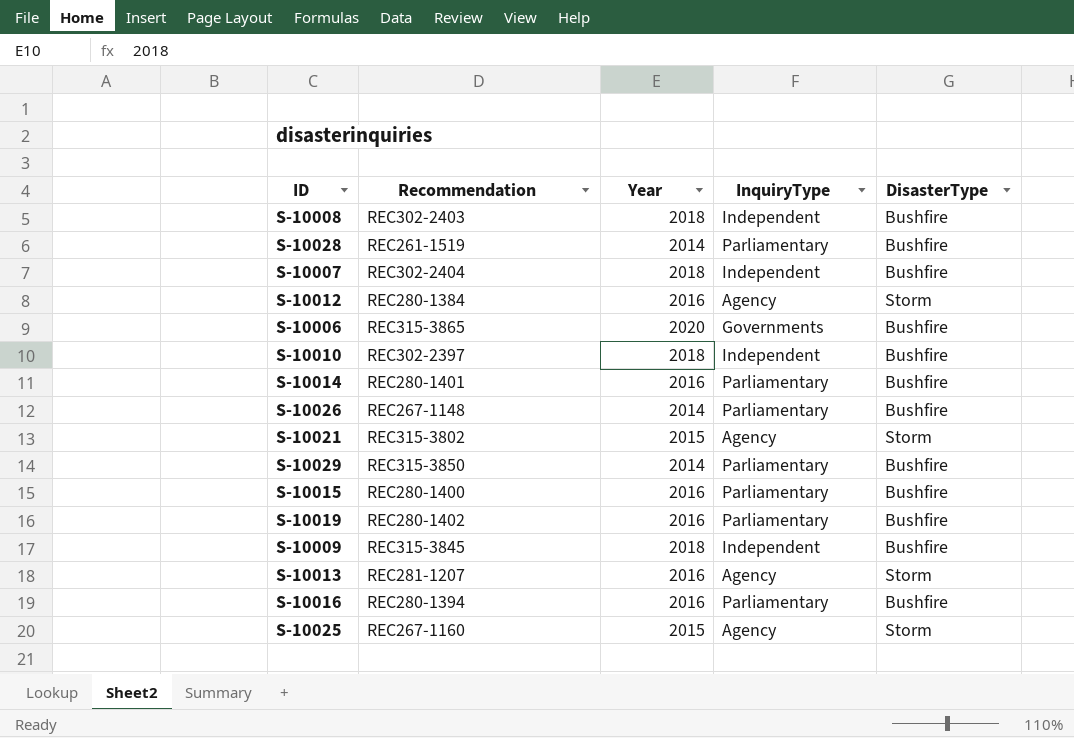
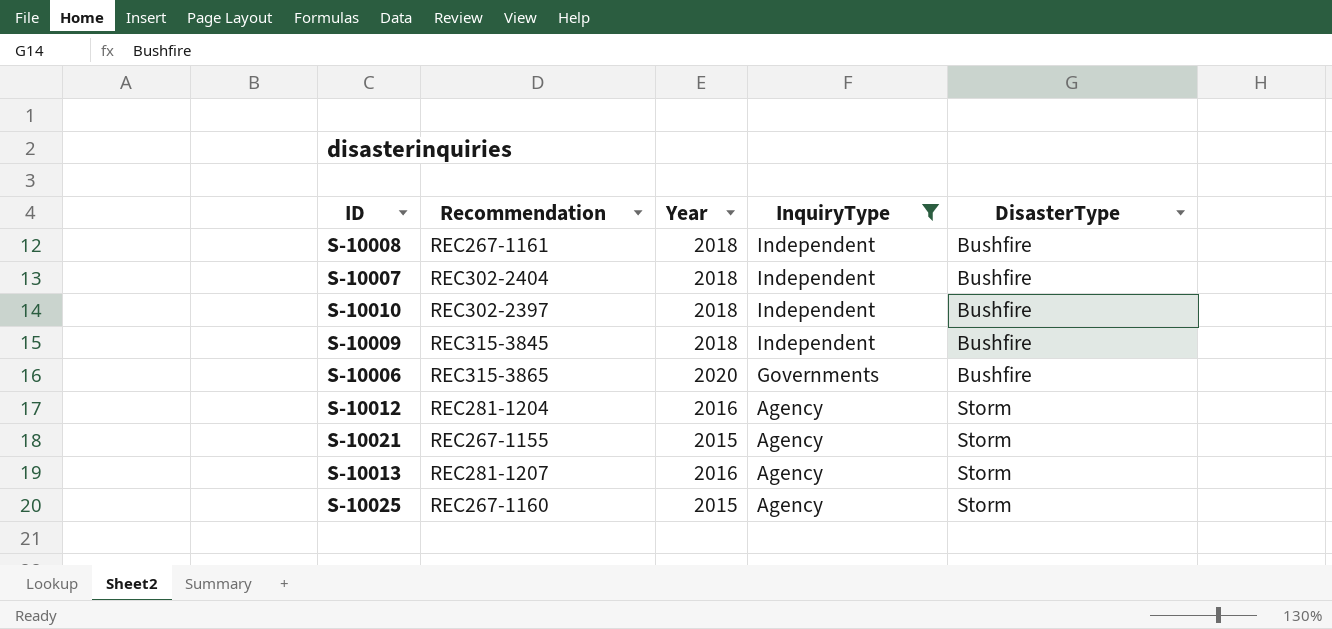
filter: none -> InquiryType != Parliamentary
row order: none -> InquiryType descending
S-10008 | Recommendation: REC302-2403 -> REC267-1161
S-10012 | Recommendation: REC280-1384 -> REC281-1204
S-10021 | Recommendation: REC315-3802 -> REC267-1155

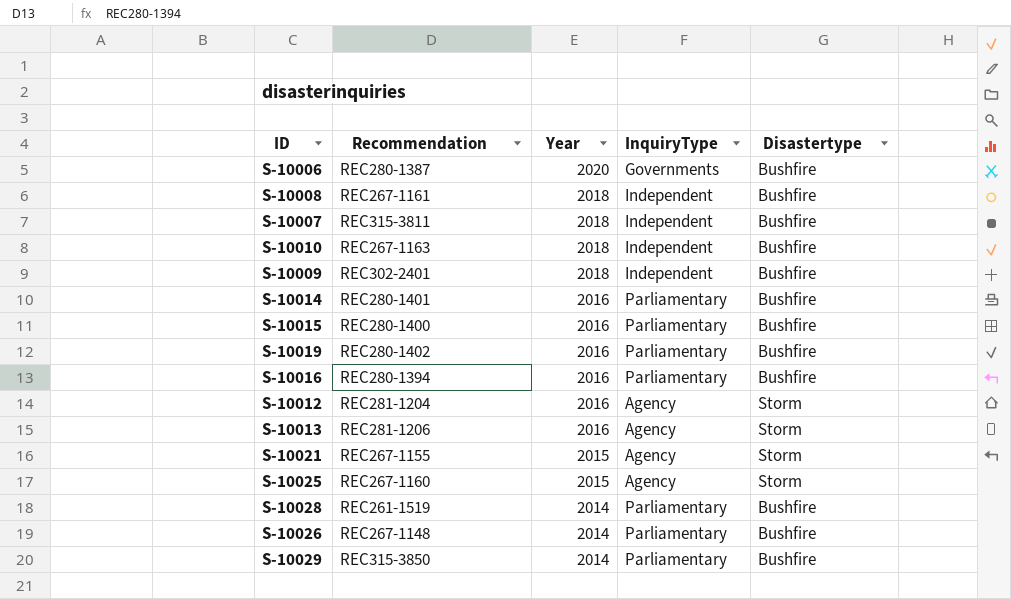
filter: InquiryType != Parliamentary -> none
row order: InquiryType descending -> Year descending
column name: DisasterType -> Disastertype
S-10006 | Recommendation: REC315-3865 -> REC280-1387
S-10007 | Recommendation: REC302-2404 -> REC315-3811
S-10010 | Recommendation: REC302-2397 -> REC267-1163
S-10009 | Recommendation: REC315-3845 -> REC302-2401
S-10013 | Recommendation: REC281-1207 -> REC281-1206

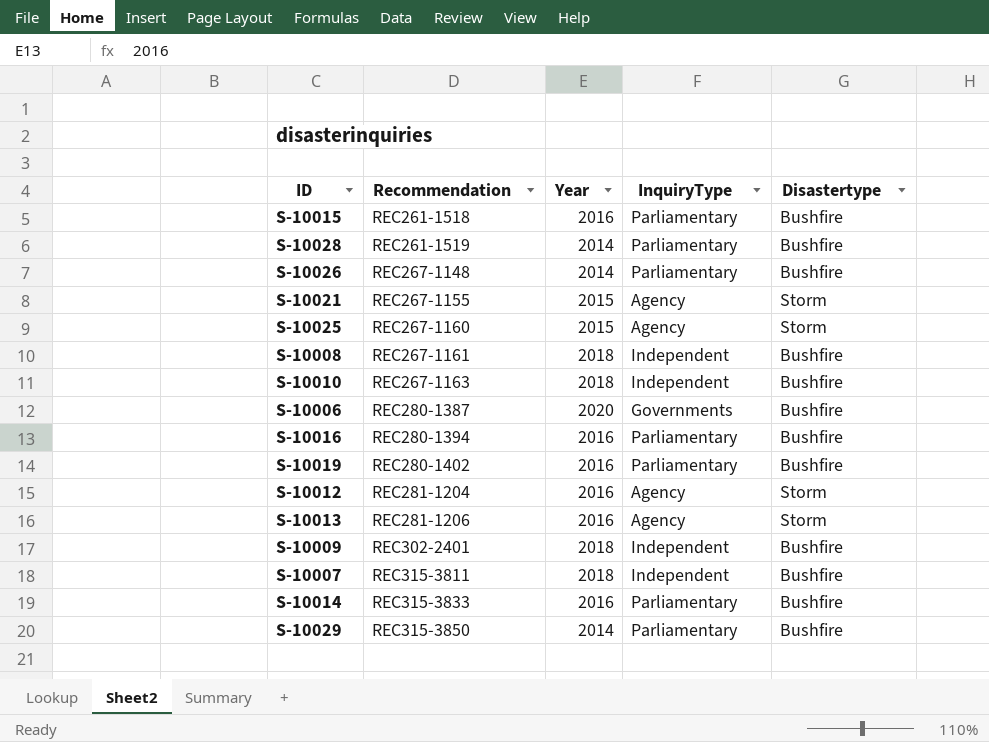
row order: Year descending -> Recommendation ascending
S-10015 | Recommendation: REC280-1400 -> REC261-1518
S-10014 | Recommendation: REC280-1401 -> REC315-3833

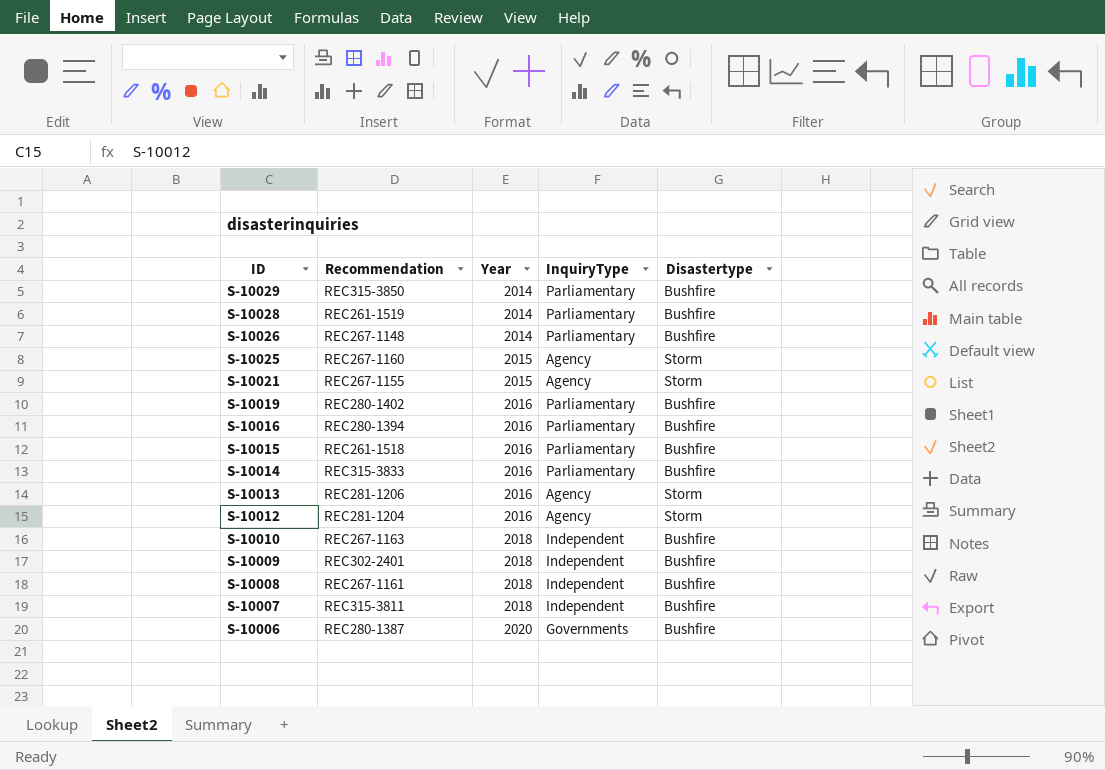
row order: Recommendation ascending -> ID descending

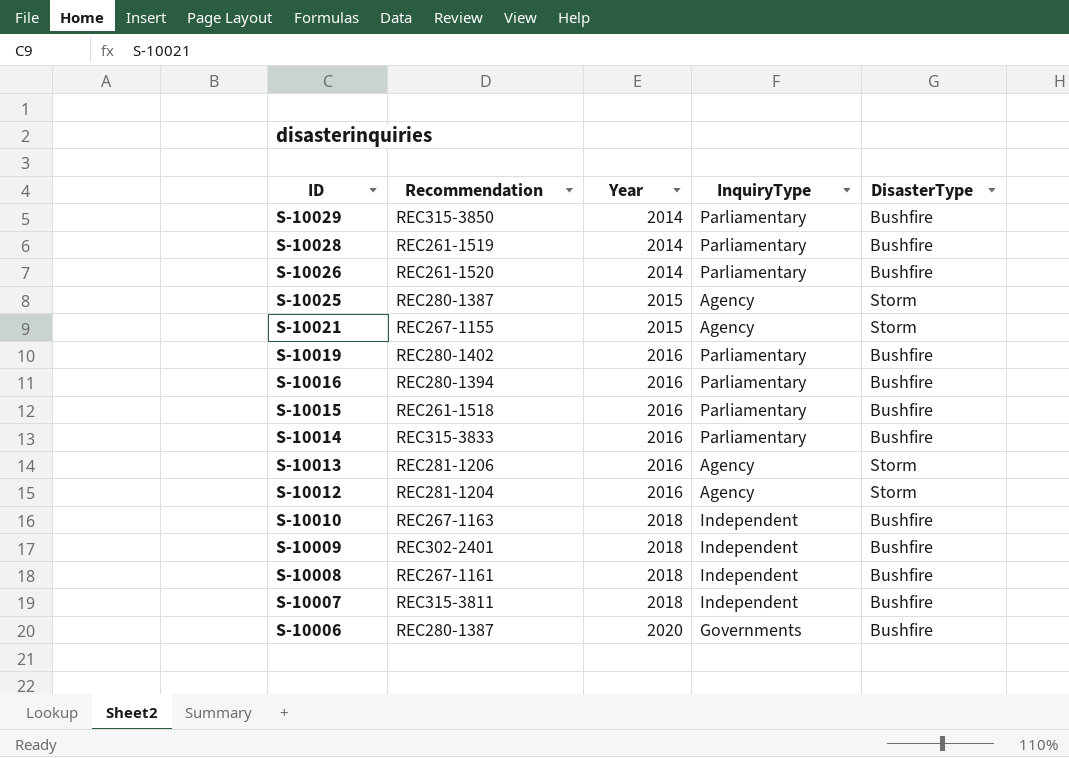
column name: Disastertype -> DisasterType
S-10026 | Recommendation: REC267-1148 -> REC261-1520
S-10025 | Recommendation: REC267-1160 -> REC280-1387

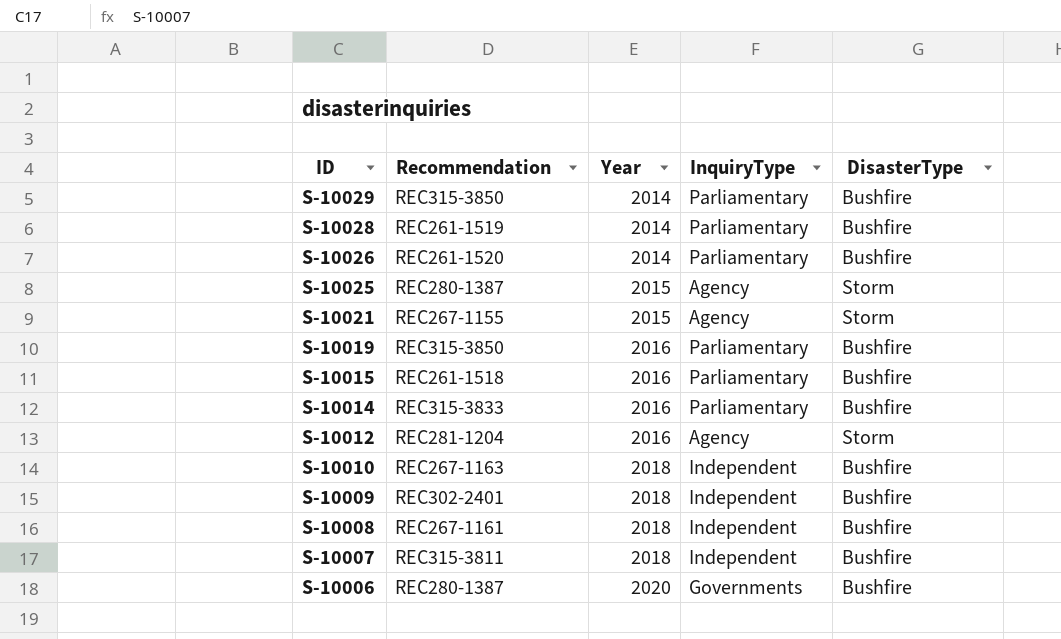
row S-10016: REC280-1394 | 2016 | Parliamentary | Bushfire -> none
row S-10013: REC281-1206 | 2016 | Agency | Storm -> none
S-10019 | Recommendation: REC280-1402 -> REC315-3850

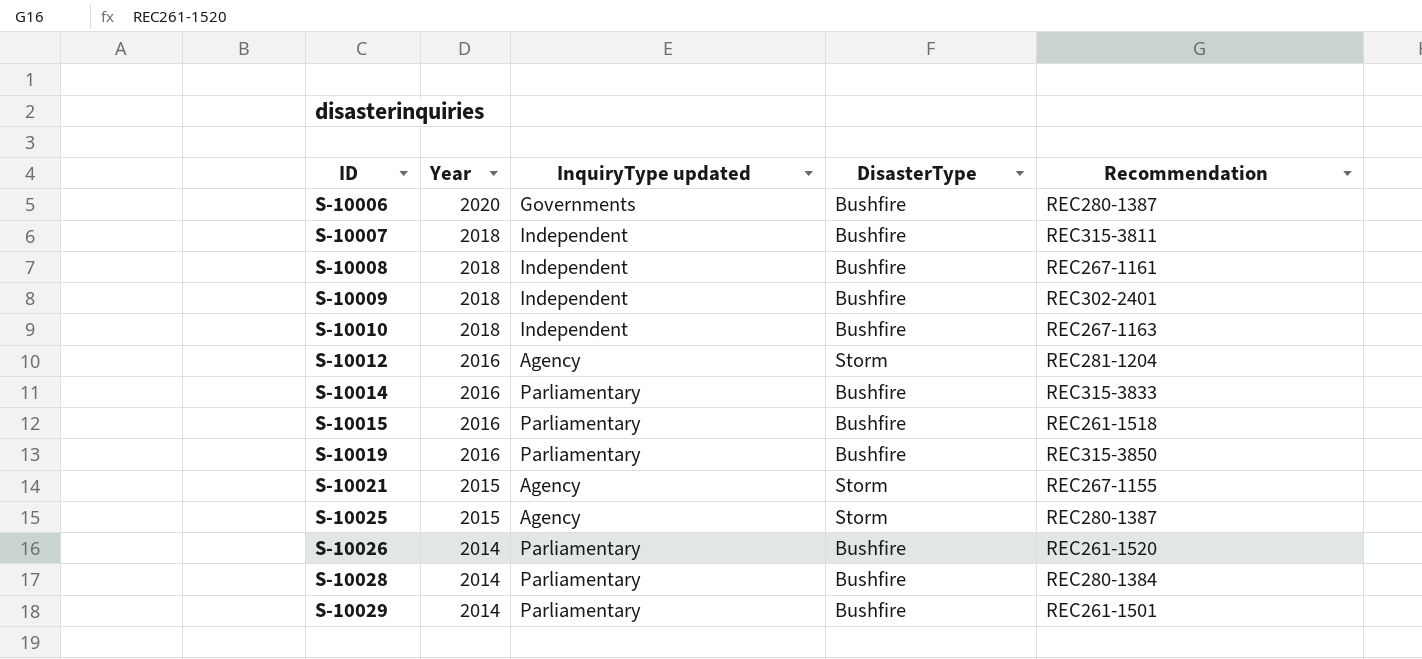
row order: ID descending -> ID ascending
column name: InquiryType -> InquiryType updated
column Recommendation | position: 2 -> 5
S-10028 | Recommendation: REC261-1519 -> REC280-1384
S-10029 | Recommendation: REC315-3850 -> REC261-1501

